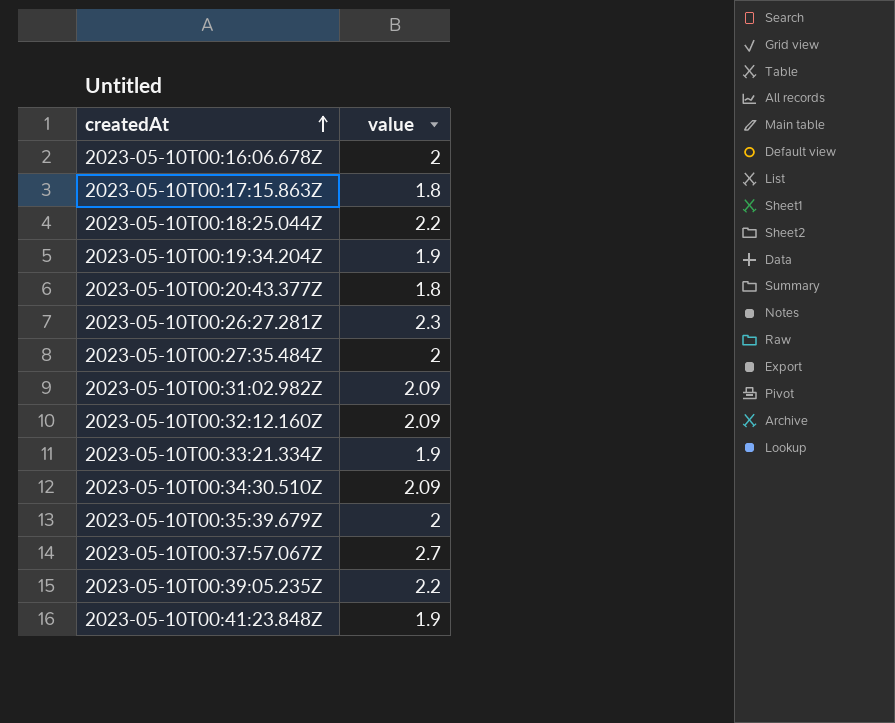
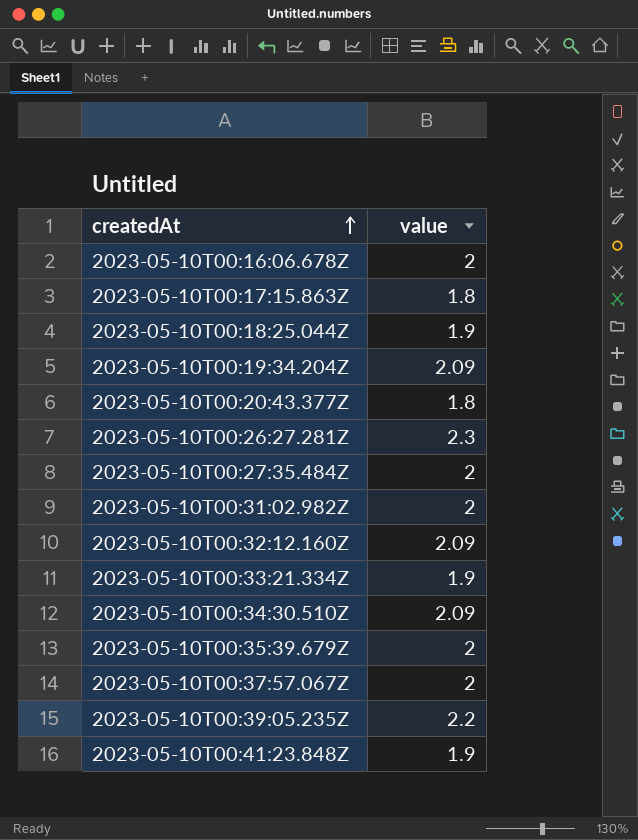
2023-05-10T00:18:25.044Z | value: 2.2 -> 1.9
2023-05-10T00:19:34.204Z | value: 1.9 -> 2.09
2023-05-10T00:31:02.982Z | value: 2.09 -> 2
2023-05-10T00:37:57.067Z | value: 2.7 -> 2

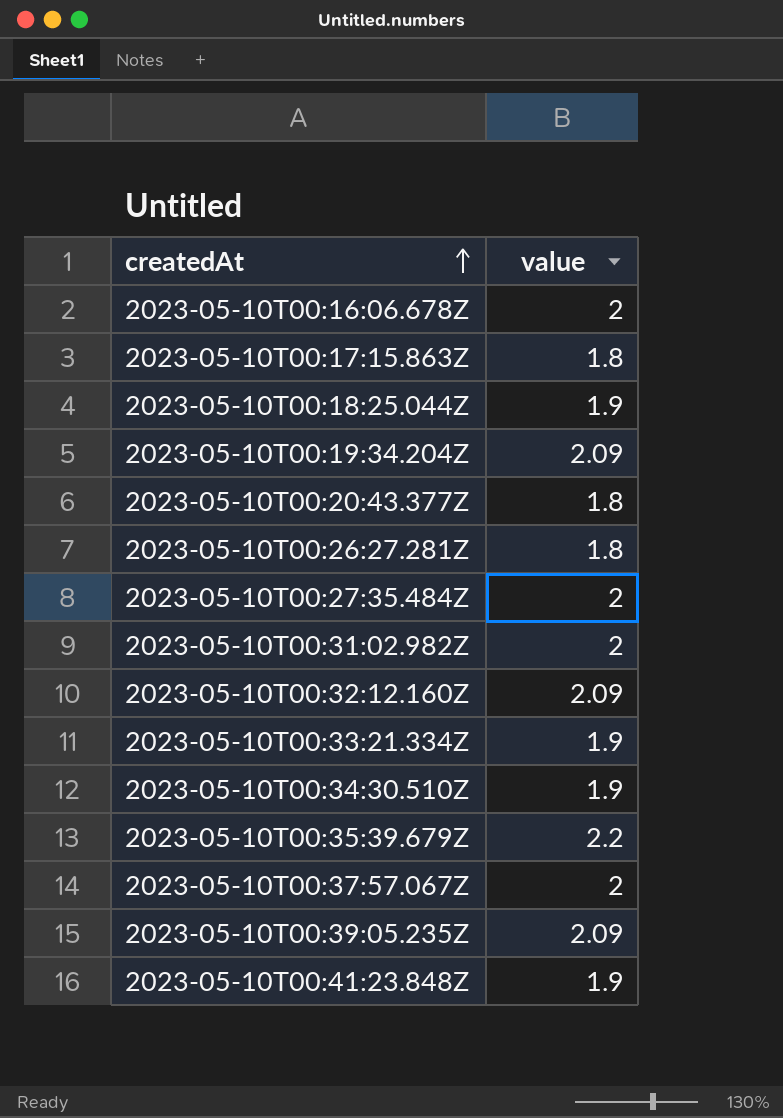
2023-05-10T00:26:27.281Z | value: 2.3 -> 1.8
2023-05-10T00:34:30.510Z | value: 2.09 -> 1.9
2023-05-10T00:35:39.679Z | value: 2 -> 2.2
2023-05-10T00:39:05.235Z | value: 2.2 -> 2.09

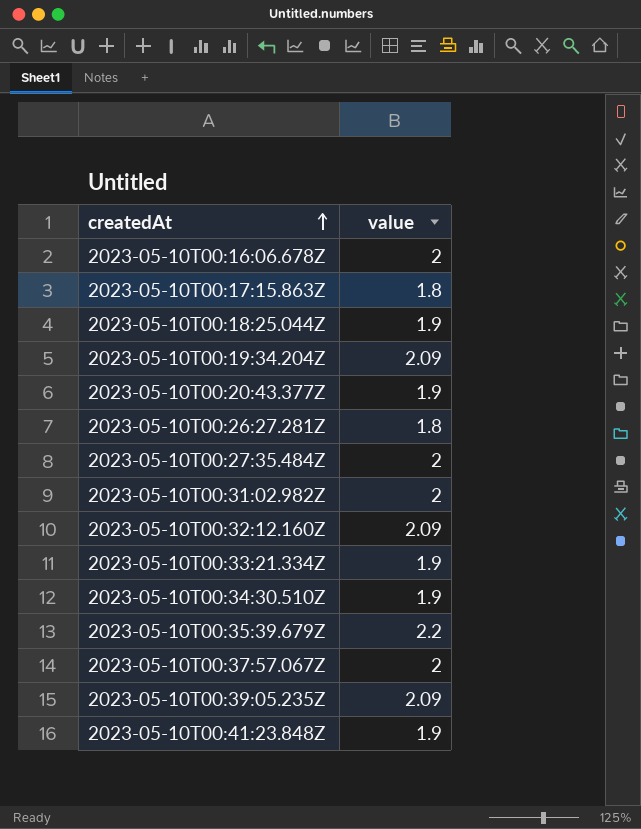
2023-05-10T00:20:43.377Z | value: 1.8 -> 1.9

